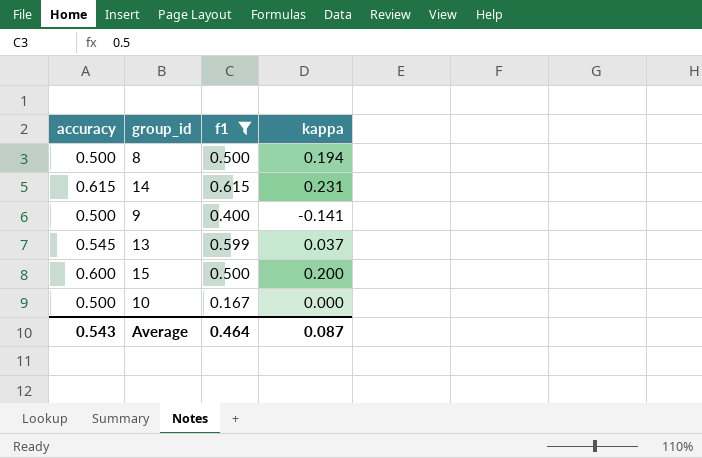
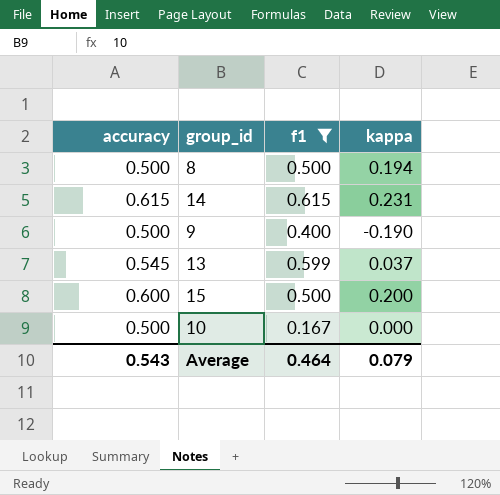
9 | kappa: -0.141 -> -0.190
Average | kappa: 0.087 -> 0.079

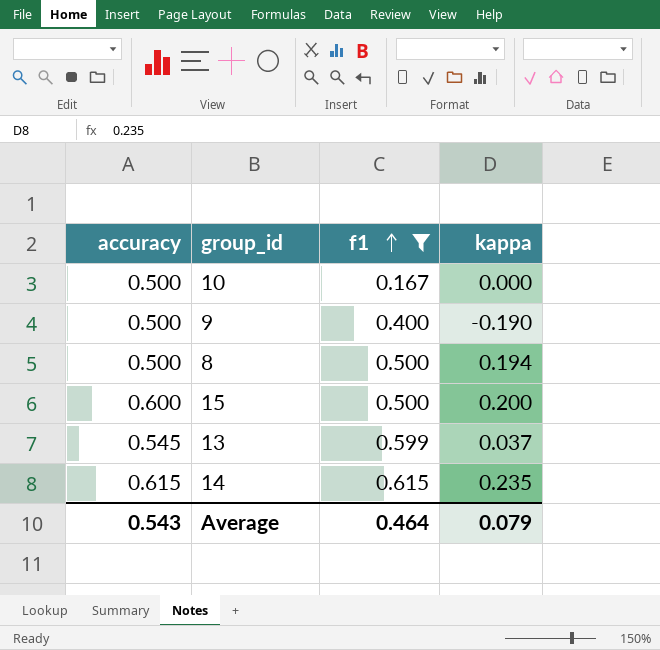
row order: none -> f1 ascending
14 | kappa: 0.231 -> 0.235

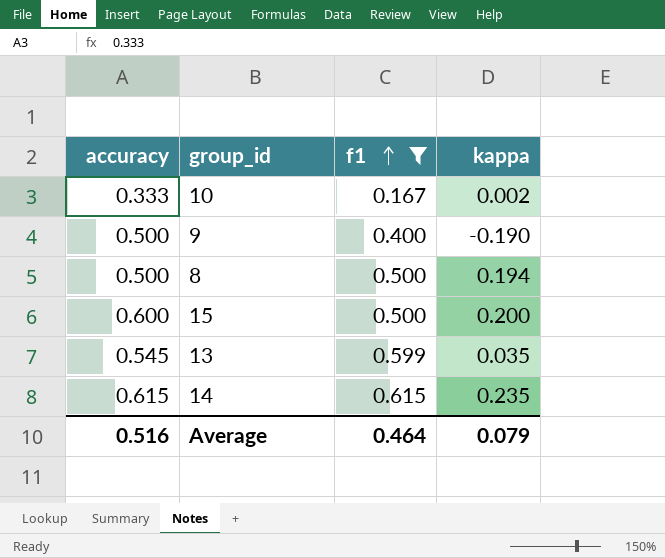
10 | accuracy: 0.500 -> 0.333
10 | kappa: 0.000 -> 0.002
13 | kappa: 0.037 -> 0.035
Average | accuracy: 0.543 -> 0.516

